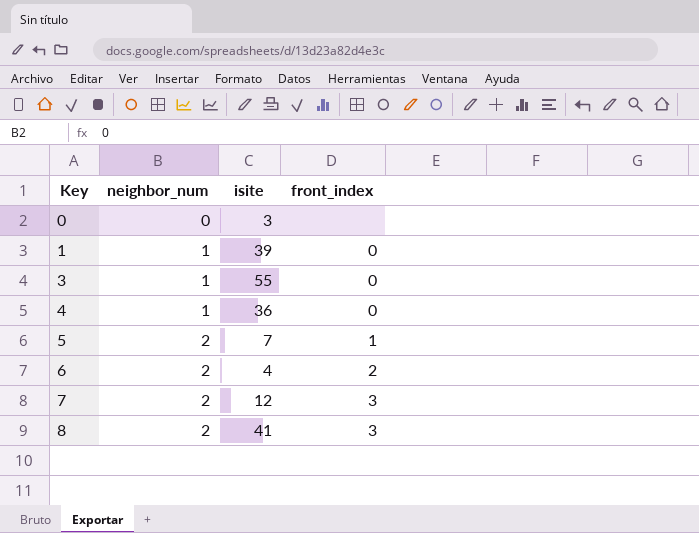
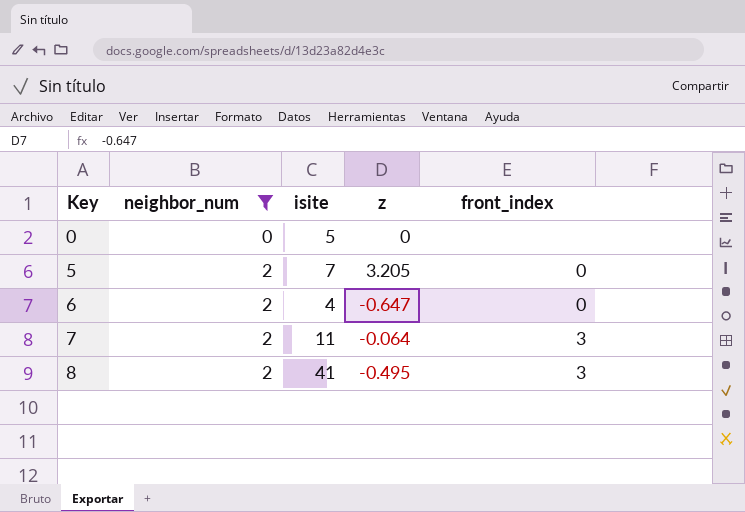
filter: none -> neighbor_num != 1
column z | position: none -> 4
0 | isite: 3 -> 5
5 | front_index: 1 -> 0
6 | front_index: 2 -> 0
7 | isite: 12 -> 11

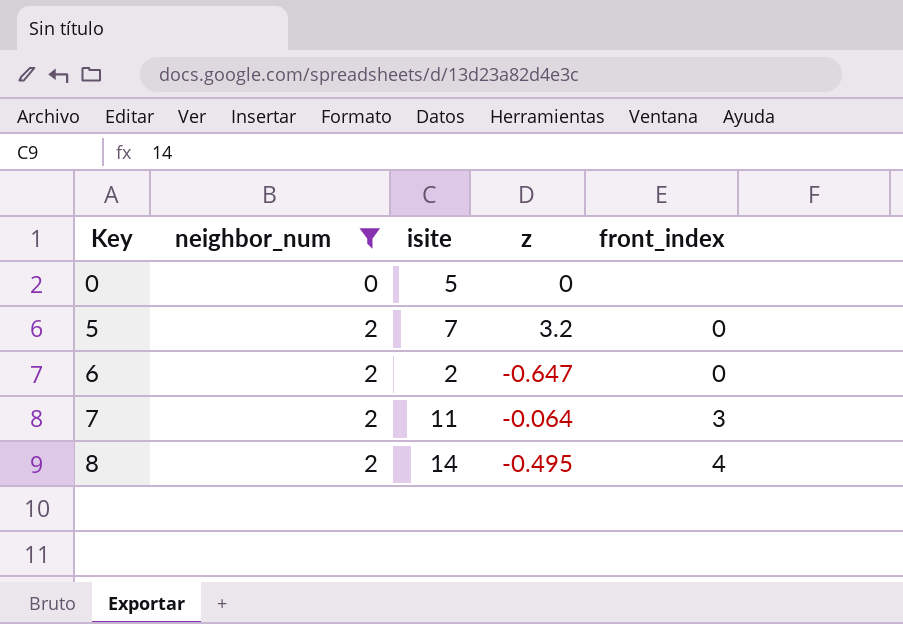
5 | z: 3.205 -> 3.2
6 | isite: 4 -> 2
8 | isite: 41 -> 14
8 | front_index: 3 -> 4

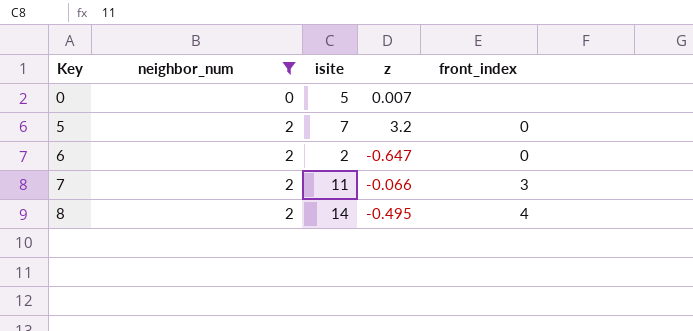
0 | z: 0 -> 0.007
7 | z: -0.064 -> -0.066

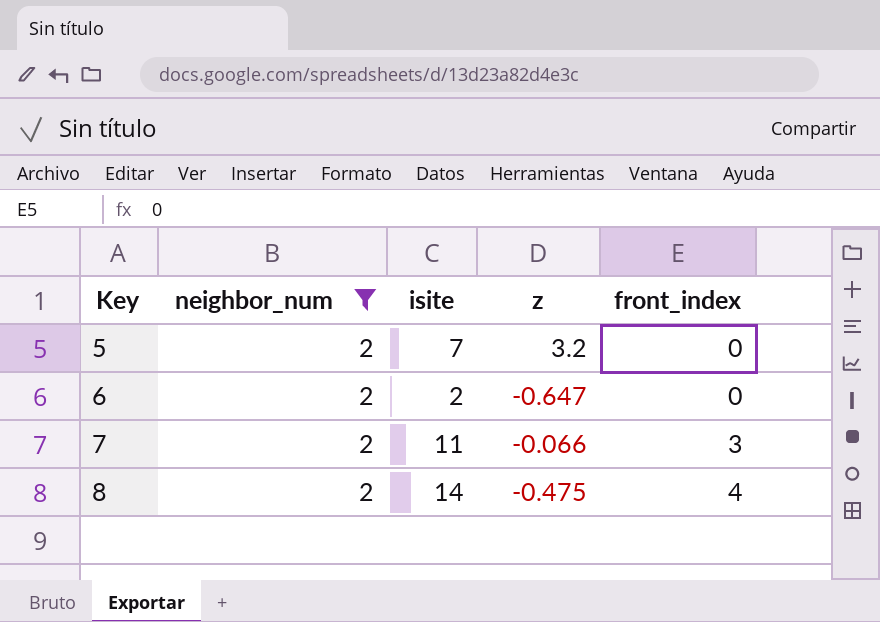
row 0: 0 | 5 | 0.007 | none -> none
8 | z: -0.495 -> -0.475

